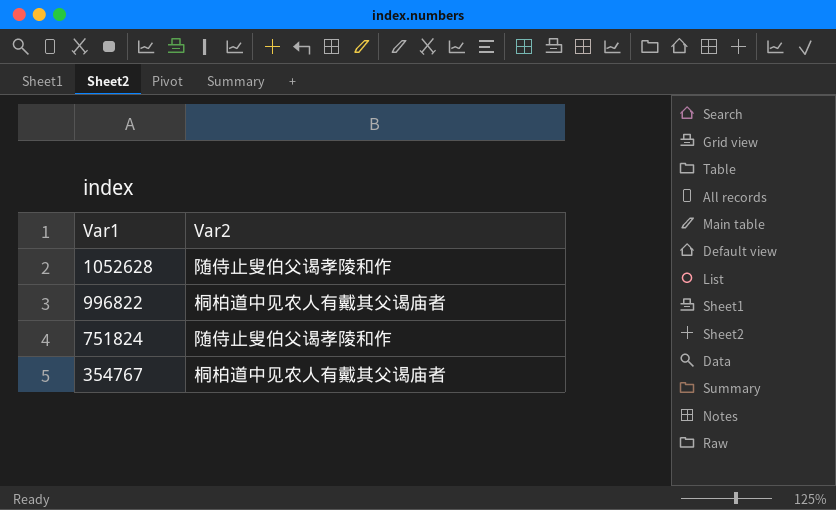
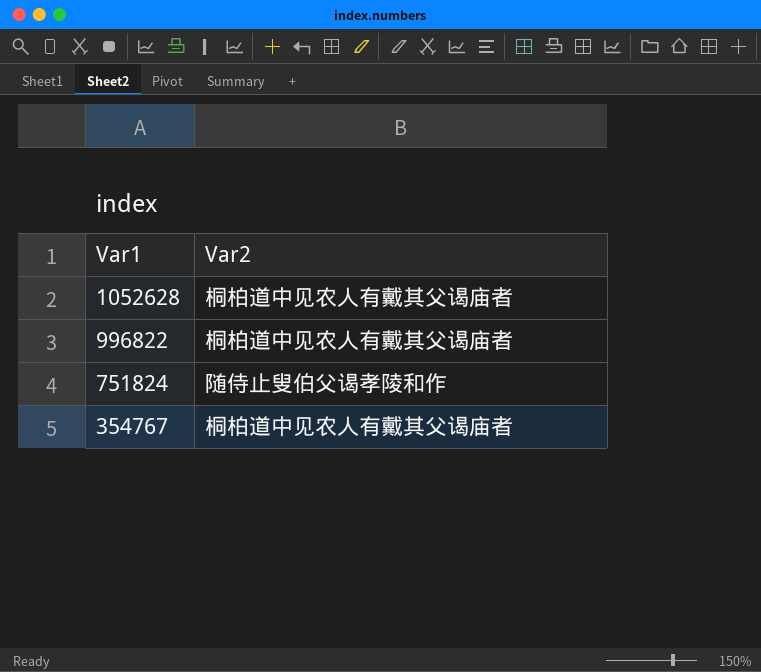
1052628 | Var2: 随侍止叟伯父谒孝陵和作 -> 桐柏道中见农人有戴其父谒庙者

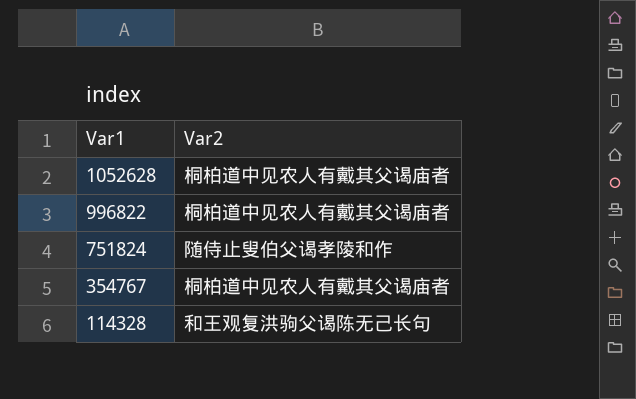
row 114328: none -> 和王观复洪驹父谒陈无己长句

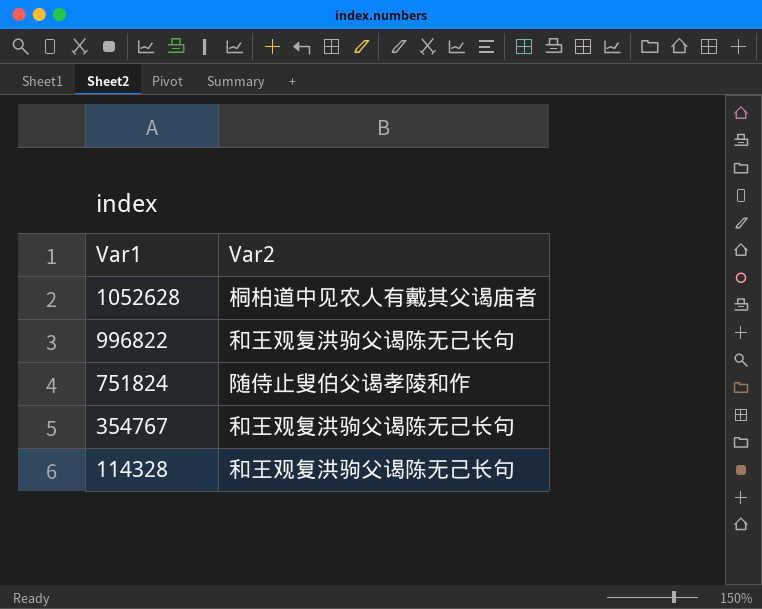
996822 | Var2: 桐柏道中见农人有戴其父谒庙者 -> 和王观复洪驹父谒陈无己长句
354767 | Var2: 桐柏道中见农人有戴其父谒庙者 -> 和王观复洪驹父谒陈无己长句

